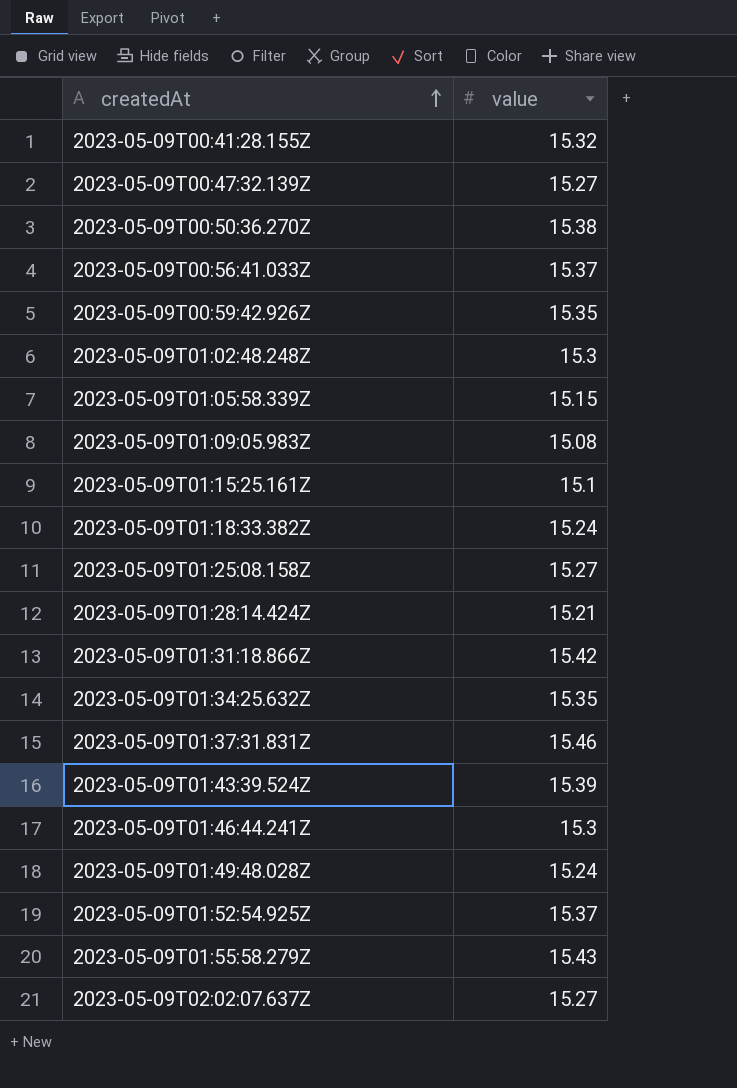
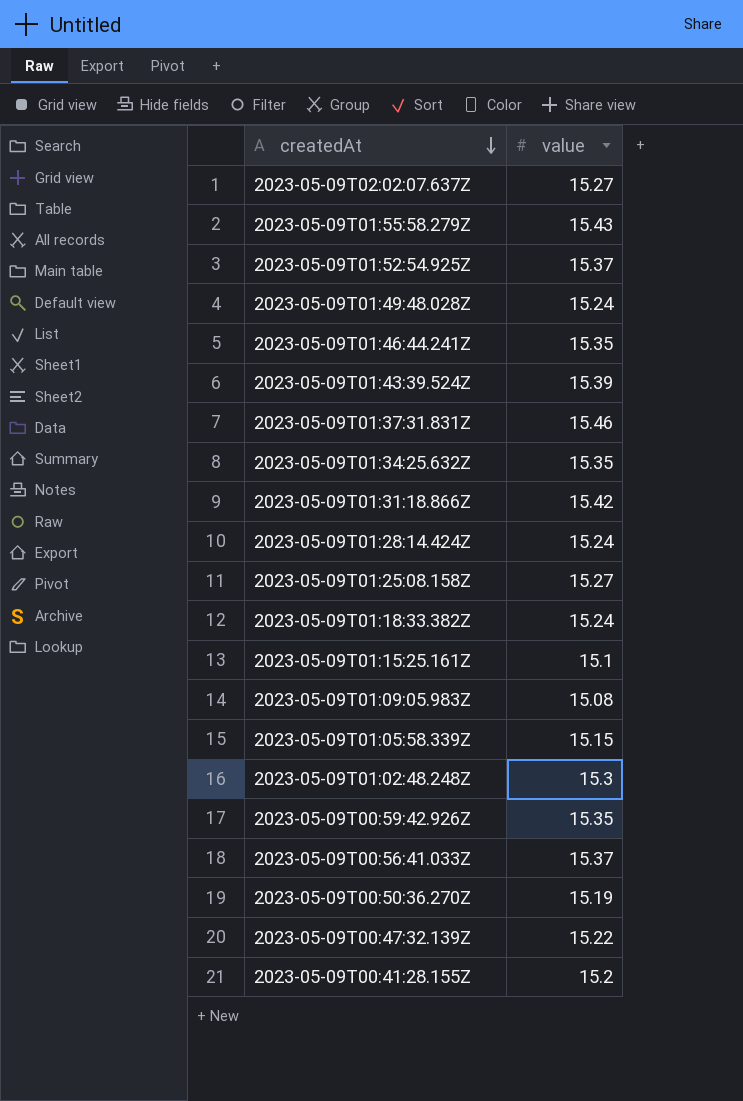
row order: createdAt ascending -> createdAt descending
2023-05-09T01:46:44.241Z | value: 15.3 -> 15.35
2023-05-09T01:28:14.424Z | value: 15.21 -> 15.24
2023-05-09T00:50:36.270Z | value: 15.38 -> 15.19
2023-05-09T00:47:32.139Z | value: 15.27 -> 15.22
2023-05-09T00:41:28.155Z | value: 15.32 -> 15.2

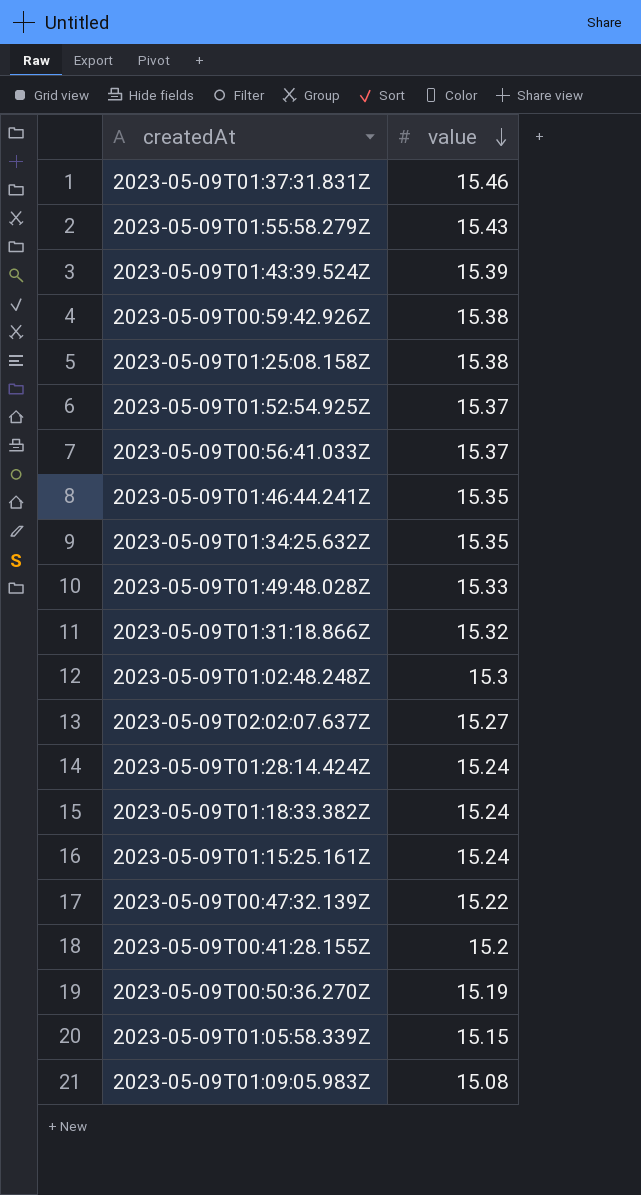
row order: createdAt descending -> value descending
2023-05-09T00:59:42.926Z | value: 15.35 -> 15.38
2023-05-09T01:25:08.158Z | value: 15.27 -> 15.38
2023-05-09T01:49:48.028Z | value: 15.24 -> 15.33
2023-05-09T01:31:18.866Z | value: 15.42 -> 15.32
2023-05-09T01:15:25.161Z | value: 15.1 -> 15.24

